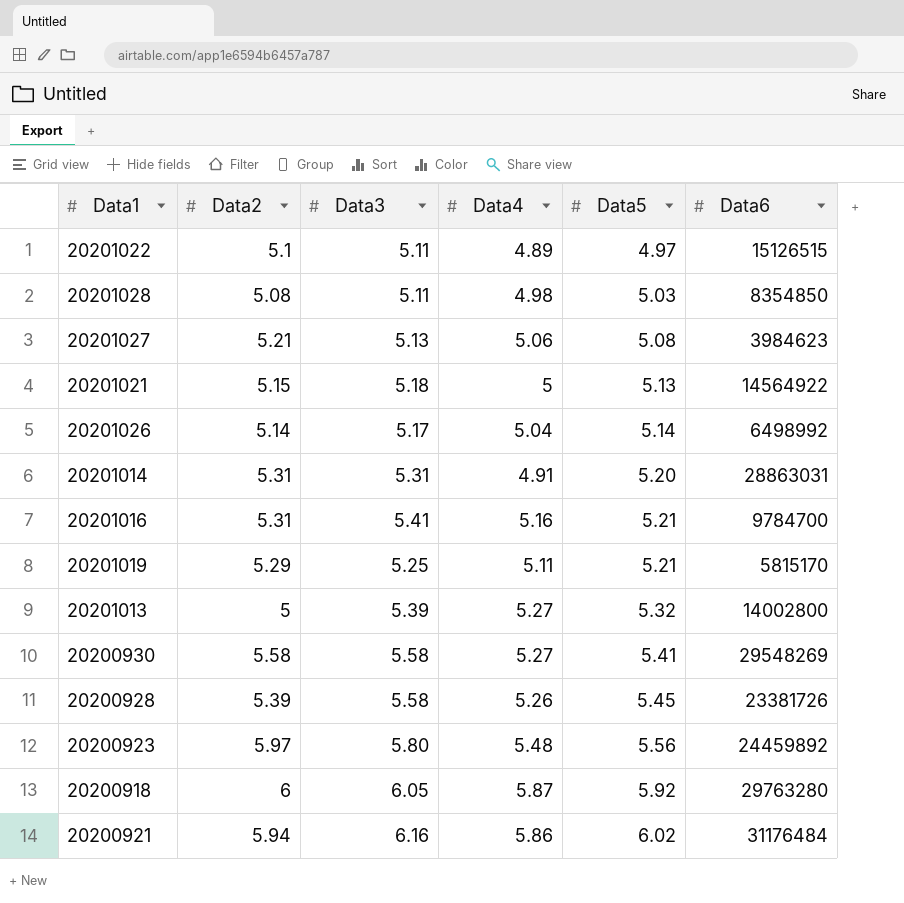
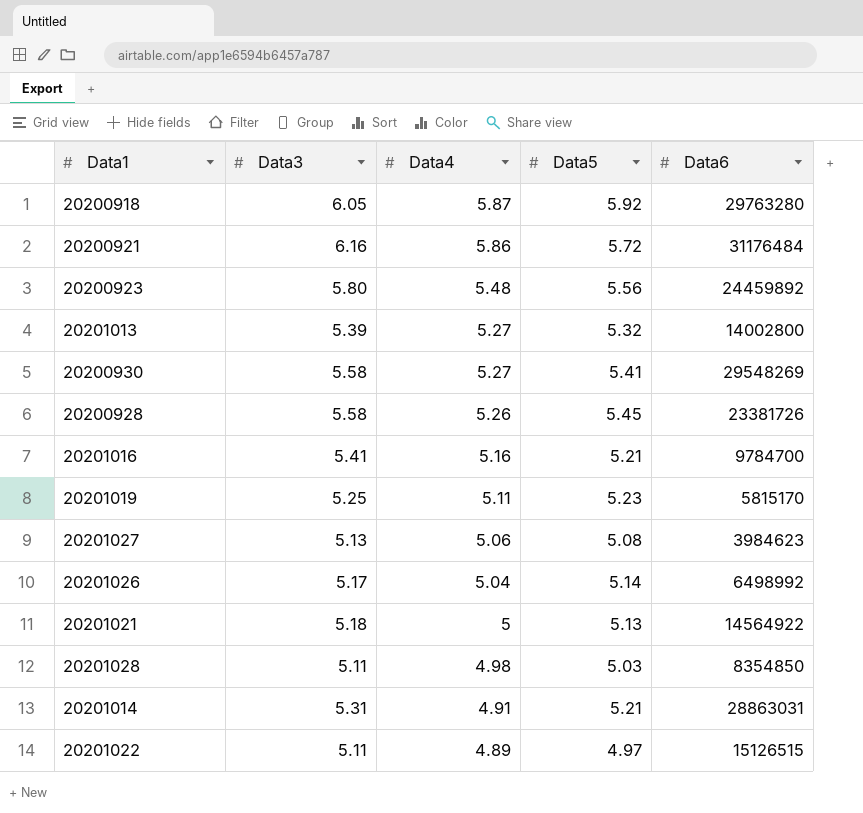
row order: Data5 ascending -> Data4 descending
column Data2 | position: 2 -> none
20200921 | Data5: 6.02 -> 5.72
20201019 | Data5: 5.21 -> 5.23
20201014 | Data5: 5.20 -> 5.21

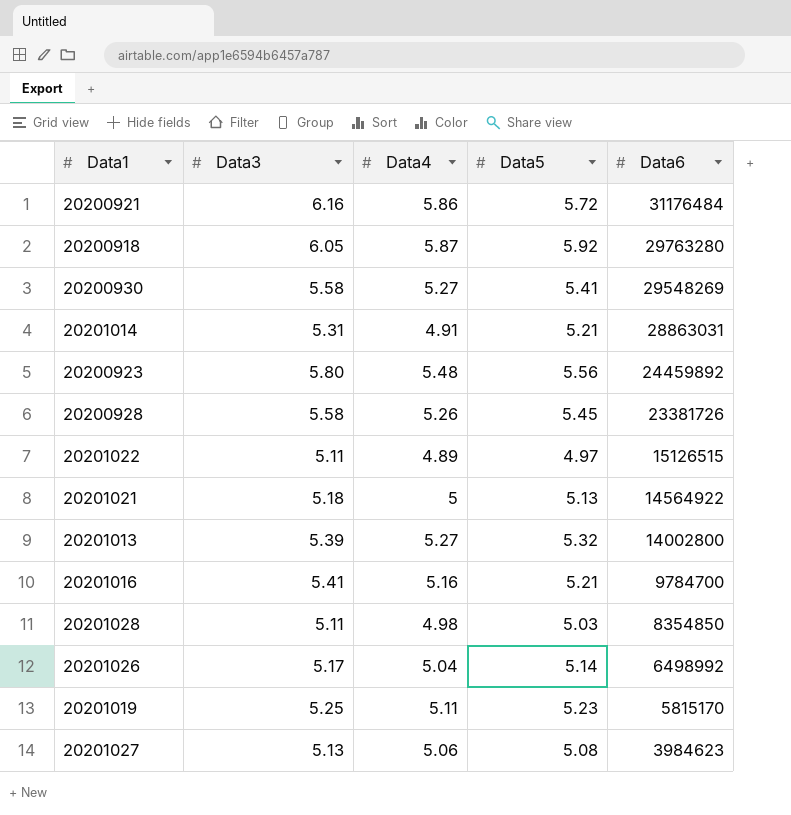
row order: Data4 descending -> Data6 descending

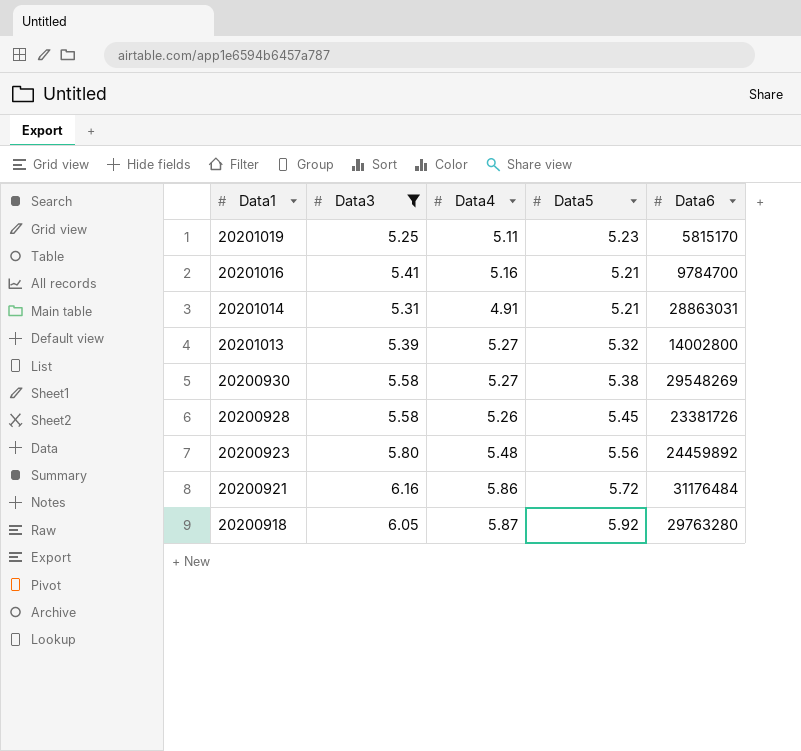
filter: none -> Data3 >= 5.25
row order: Data6 descending -> Data1 descending
20200930 | Data5: 5.41 -> 5.38

